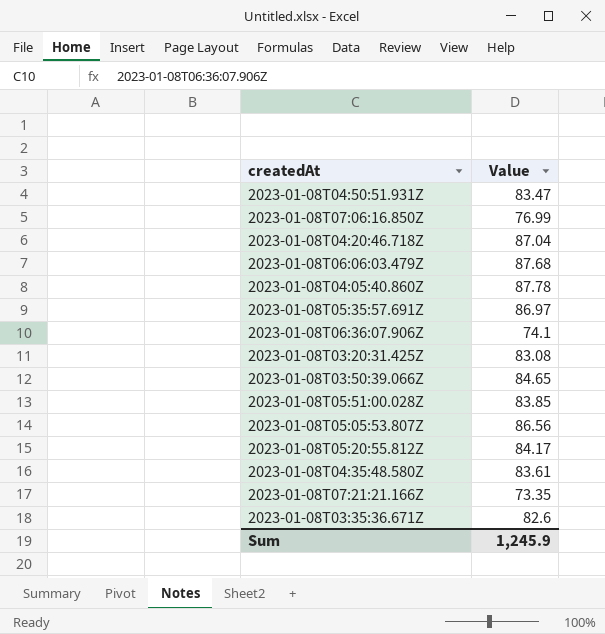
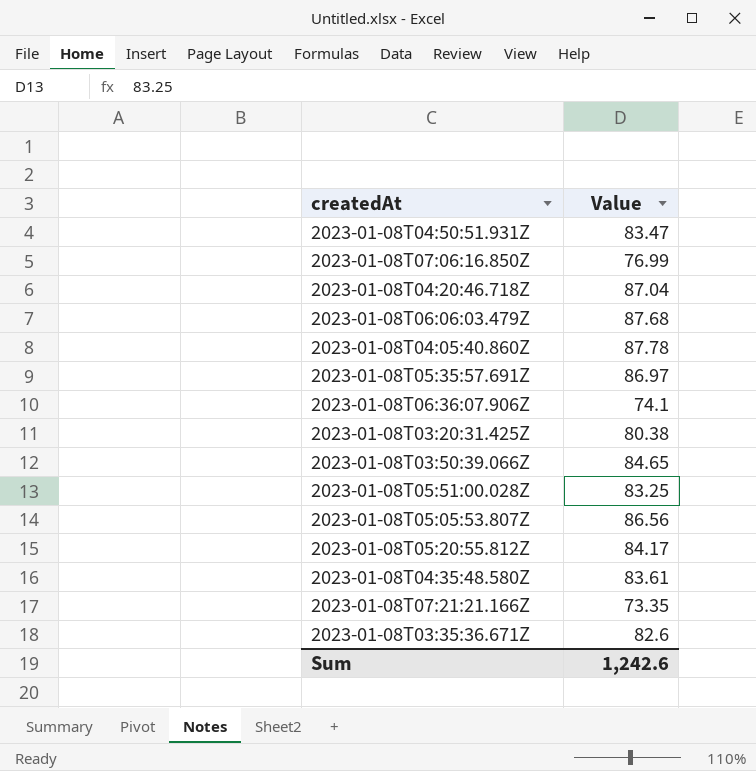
2023-01-08T03:20:31.425Z | Value: 83.08 -> 80.38
2023-01-08T05:51:00.028Z | Value: 83.85 -> 83.25
Sum | Value: 1,245.9 -> 1,242.6

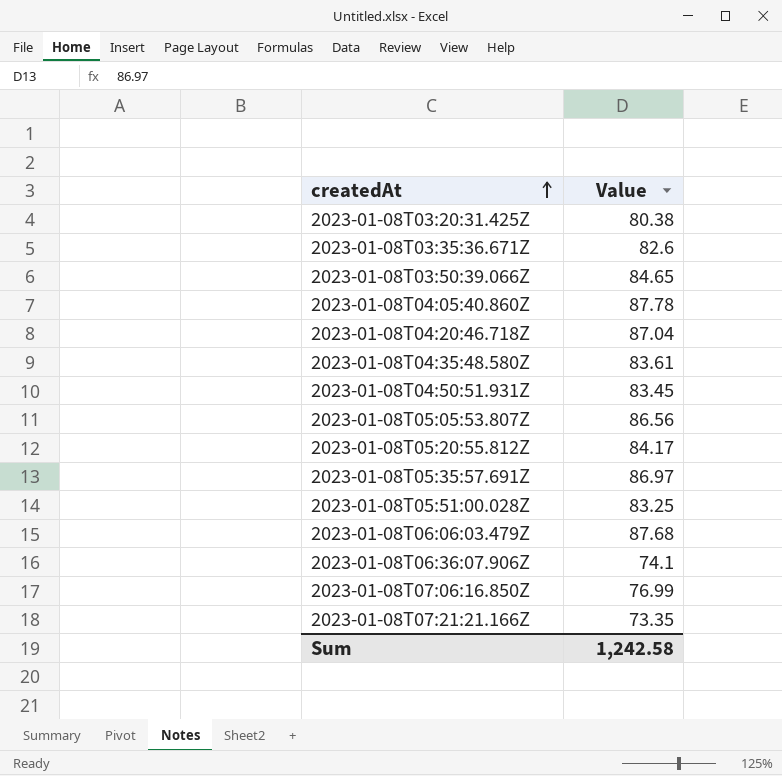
row order: none -> createdAt ascending
2023-01-08T04:50:51.931Z | Value: 83.47 -> 83.45
Sum | Value: 1,242.6 -> 1,242.58

